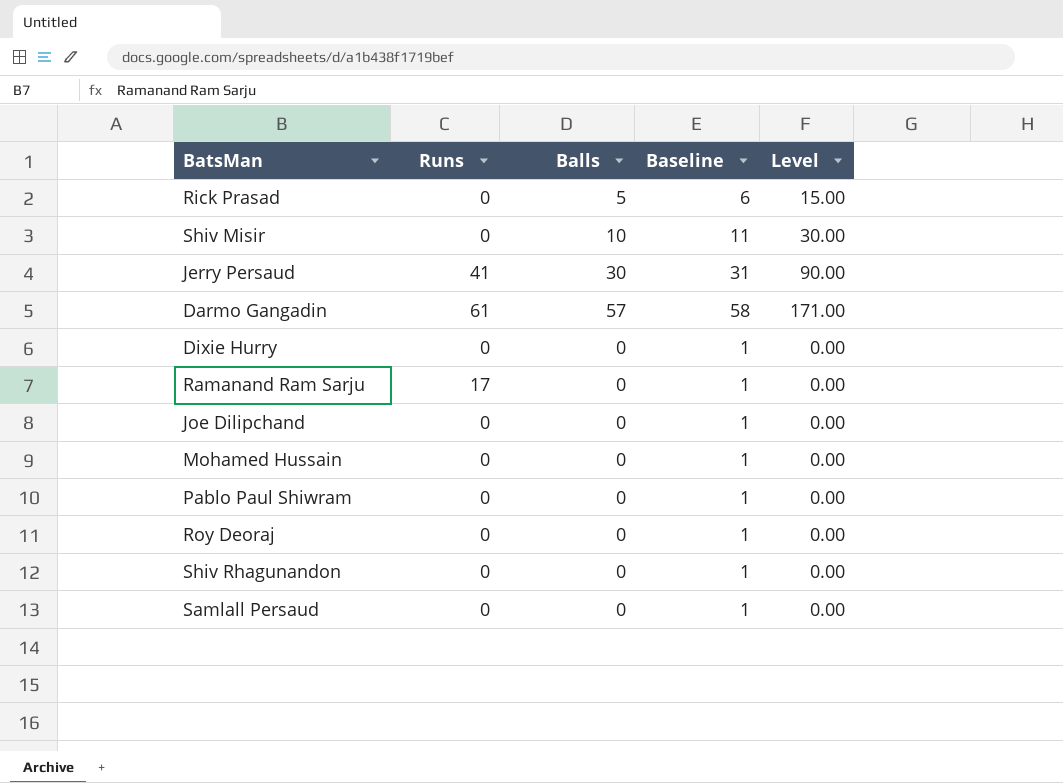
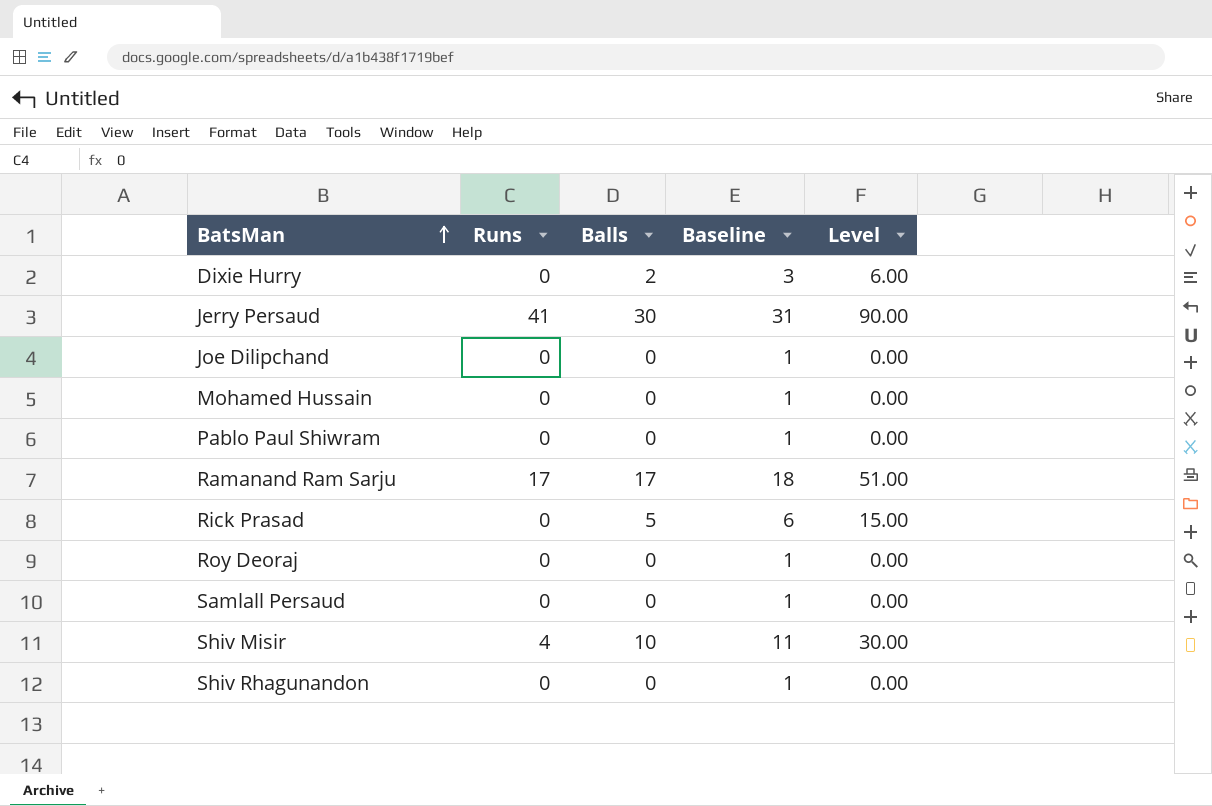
row order: none -> BatsMan ascending
row Darmo Gangadin: 61 | 57 | 58 | 171.00 -> none
Dixie Hurry | Balls: 0 -> 2
Dixie Hurry | Baseline: 1 -> 3
Dixie Hurry | Level: 0.00 -> 6.00
Ramanand Ram Sarju | Balls: 0 -> 17
Ramanand Ram Sarju | Baseline: 1 -> 18
Ramanand Ram Sarju | Level: 0.00 -> 51.00
Shiv Misir | Runs: 0 -> 4

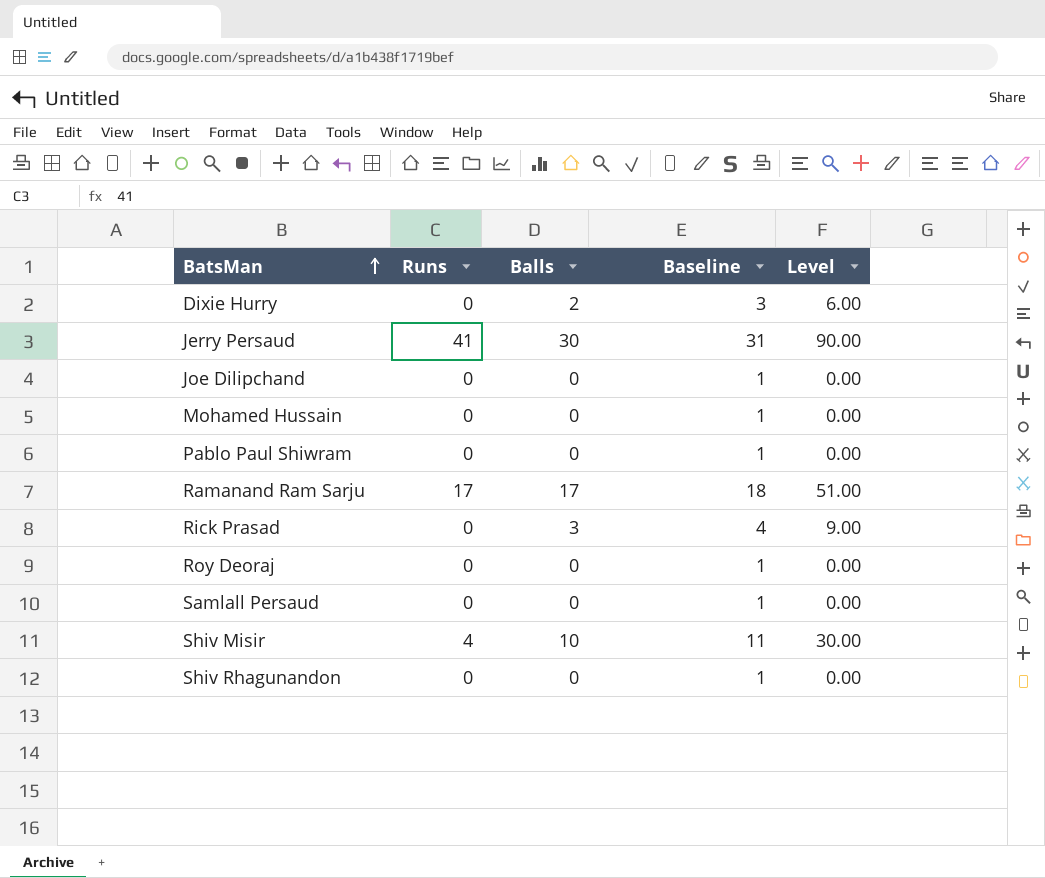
Rick Prasad | Balls: 5 -> 3
Rick Prasad | Baseline: 6 -> 4
Rick Prasad | Level: 15.00 -> 9.00

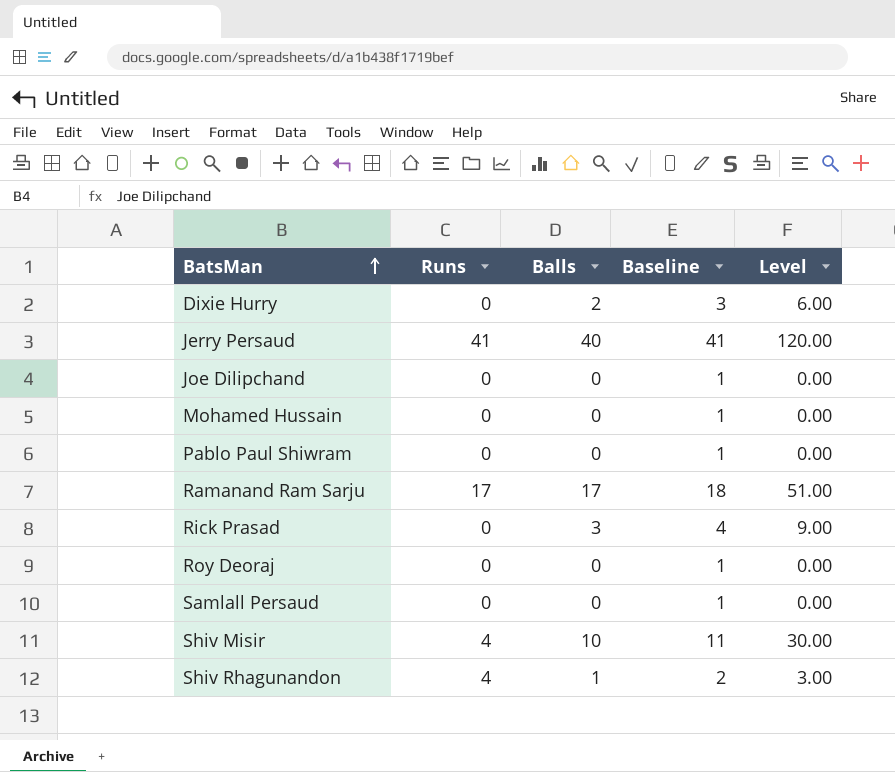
Jerry Persaud | Balls: 30 -> 40
Jerry Persaud | Baseline: 31 -> 41
Jerry Persaud | Level: 90.00 -> 120.00
Shiv Rhagunandon | Runs: 0 -> 4
Shiv Rhagunandon | Balls: 0 -> 1
Shiv Rhagunandon | Baseline: 1 -> 2
Shiv Rhagunandon | Level: 0.00 -> 3.00

